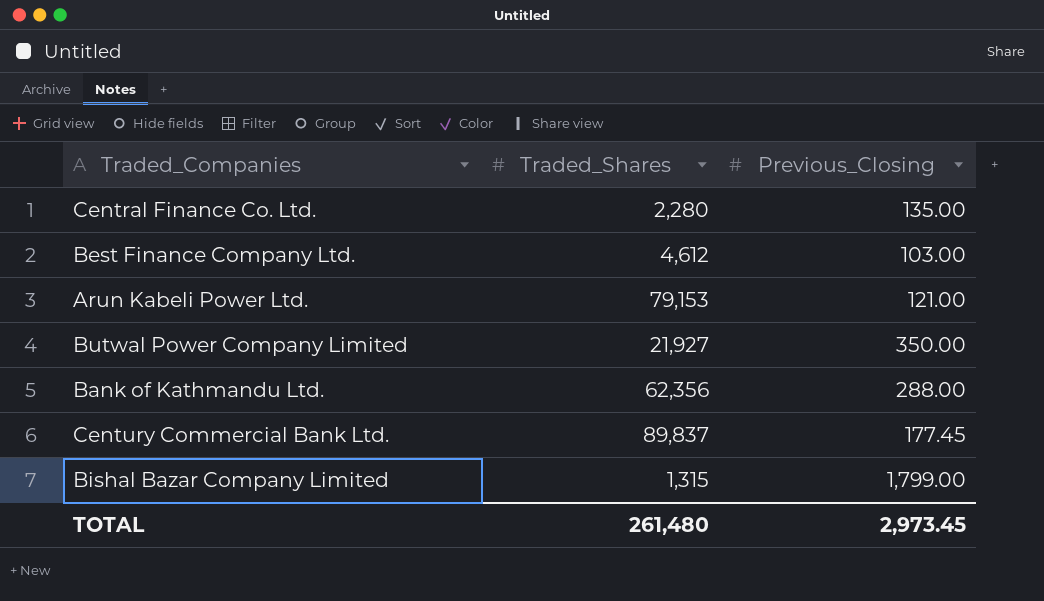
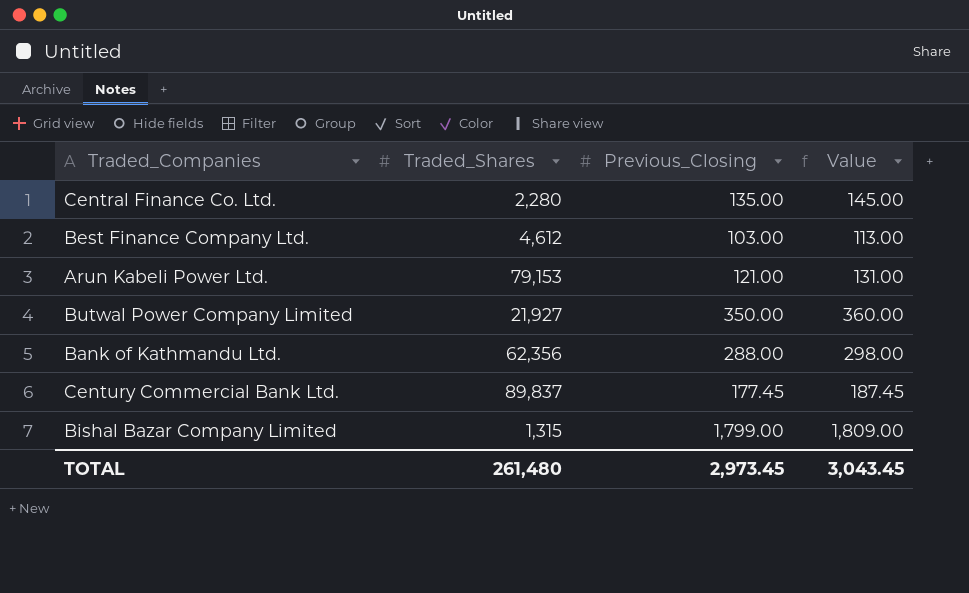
column Value | formula: none -> [Previous_Closing] + 10

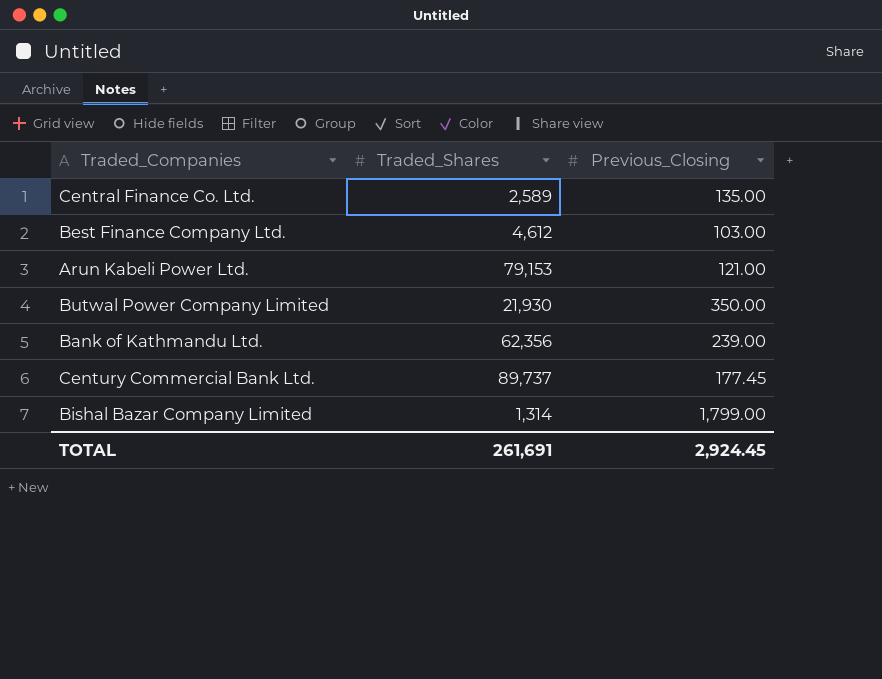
column Value | formula: [Previous_Closing] + 10 -> none
Central Finance Co. Ltd. | Traded_Shares: 2,280 -> 2,589
Butwal Power Company Limited | Traded_Shares: 21,927 -> 21,930
Bank of Kathmandu Ltd. | Previous_Closing: 288.00 -> 239.00
Century Commercial Bank Ltd. | Traded_Shares: 89,837 -> 89,737
Bishal Bazar Company Limited | Traded_Shares: 1,315 -> 1,314
TOTAL | Traded_Shares: 261,480 -> 261,691
TOTAL | Previous_Closing: 2,973.45 -> 2,924.45

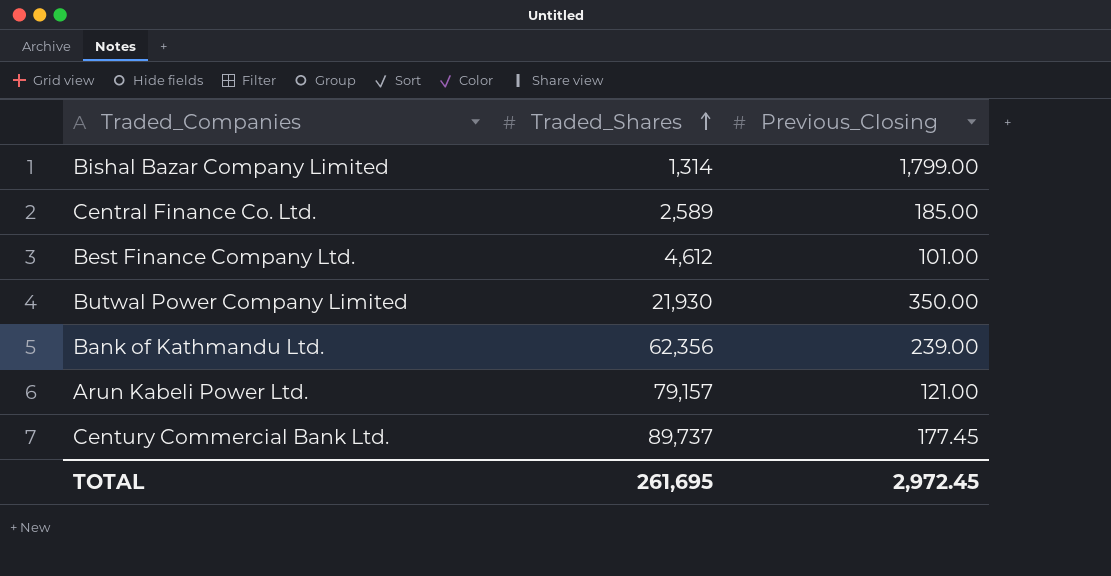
row order: none -> Traded_Shares ascending
Central Finance Co. Ltd. | Previous_Closing: 135.00 -> 185.00
Best Finance Company Ltd. | Previous_Closing: 103.00 -> 101.00
Arun Kabeli Power Ltd. | Traded_Shares: 79,153 -> 79,157
TOTAL | Traded_Shares: 261,691 -> 261,695
TOTAL | Previous_Closing: 2,924.45 -> 2,972.45

